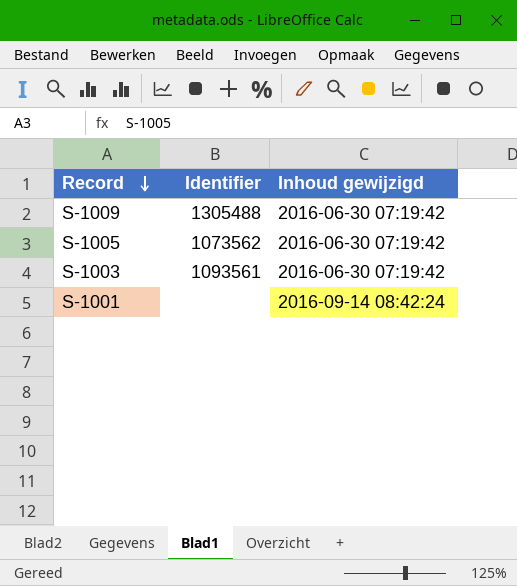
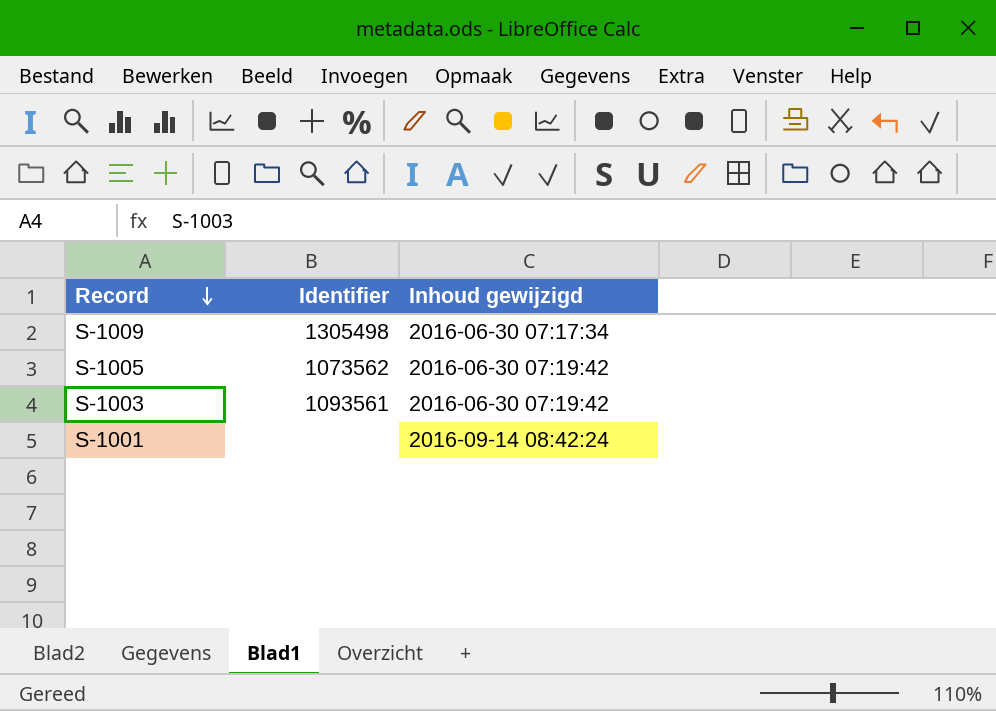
S-1009 | Identifier: 1305488 -> 1305498
S-1009 | Inhoud gewijzigd: 2016-06-30 07:19:42 -> 2016-06-30 07:17:34

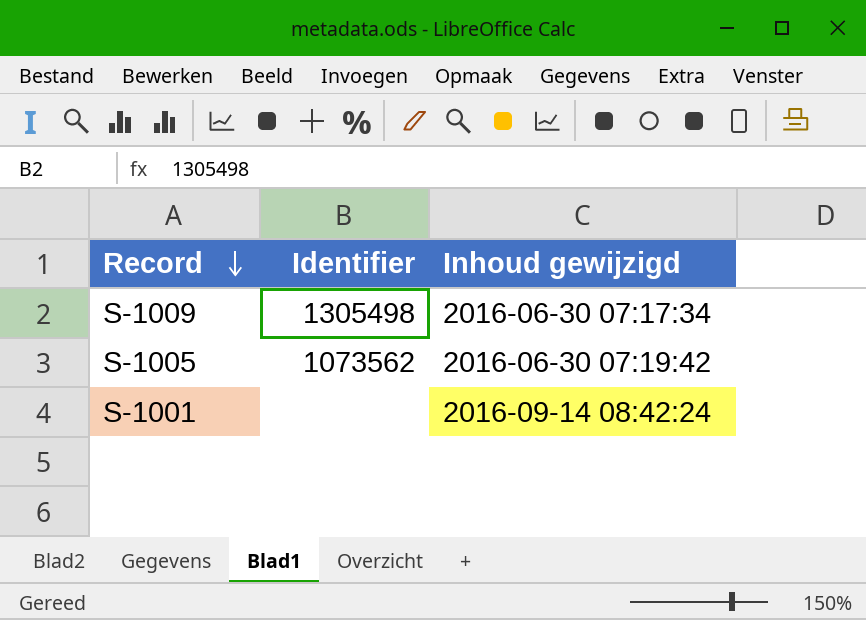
row S-1003: 1093561 | 2016-06-30 07:19:42 -> none

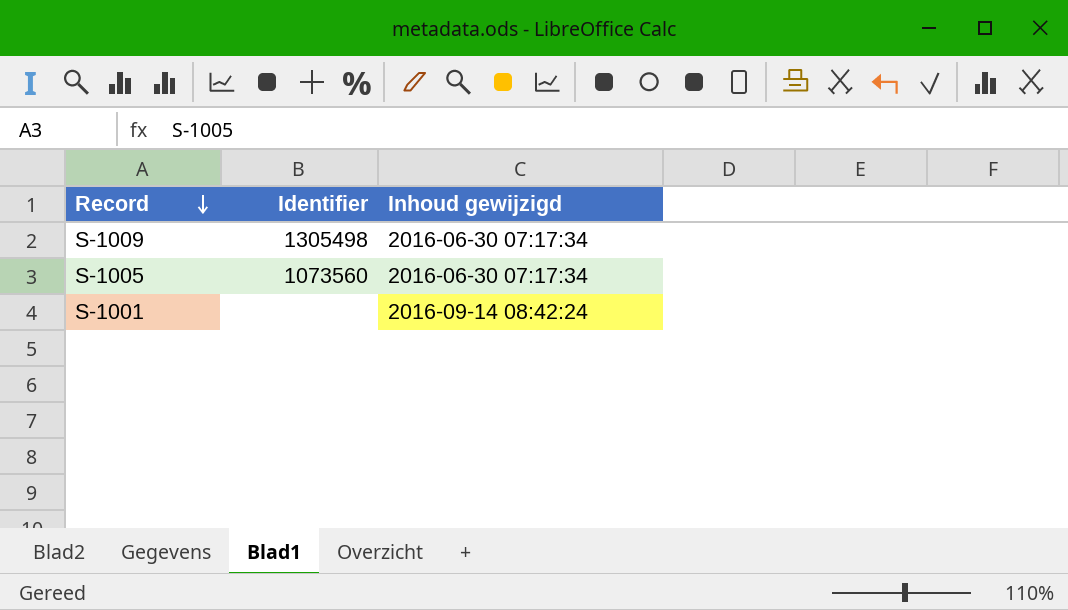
S-1005 | Identifier: 1073562 -> 1073560
S-1005 | Inhoud gewijzigd: 2016-06-30 07:19:42 -> 2016-06-30 07:17:34

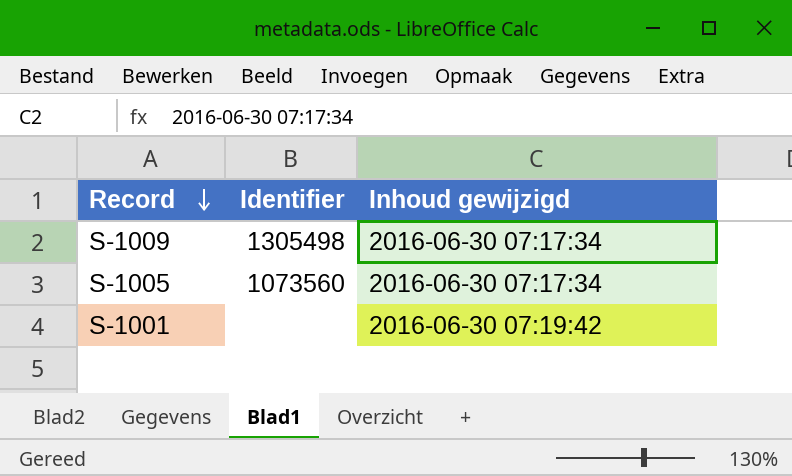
S-1001 | Inhoud gewijzigd: 2016-09-14 08:42:24 -> 2016-06-30 07:19:42

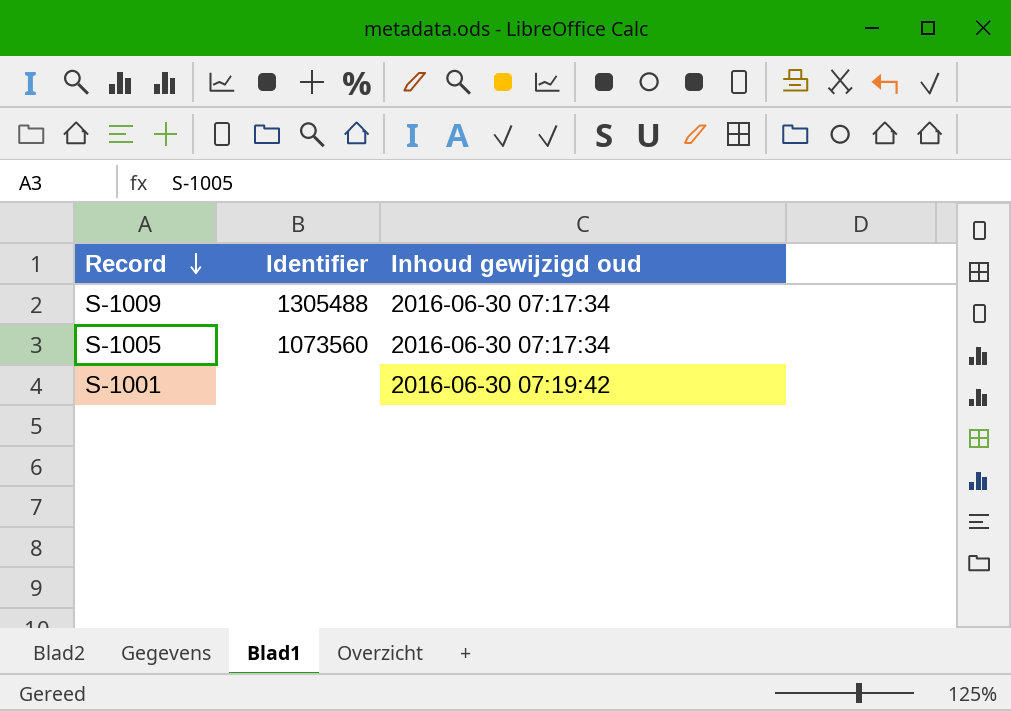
column name: Inhoud gewijzigd -> Inhoud gewijzigd oud
S-1009 | Identifier: 1305498 -> 1305488

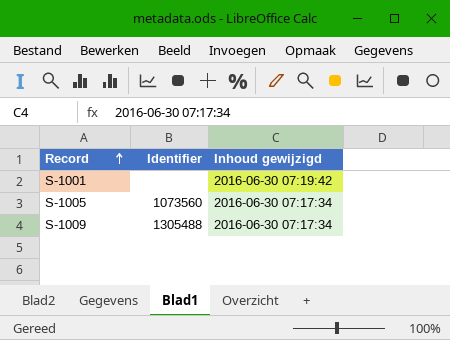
row order: Record descending -> Record ascending
column name: Inhoud gewijzigd oud -> Inhoud gewijzigd

